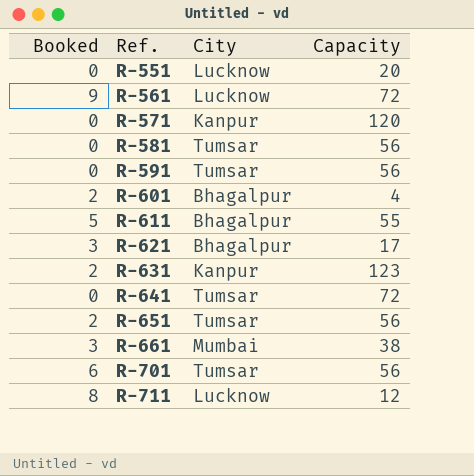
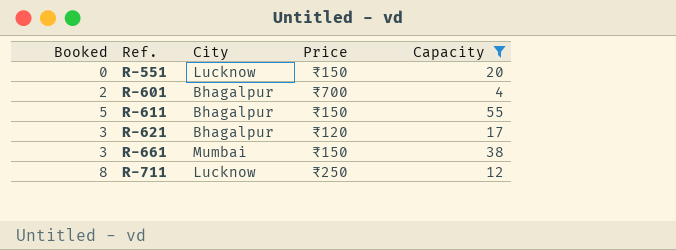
filter: none -> Capacity <= 55
column Price | position: none -> 4

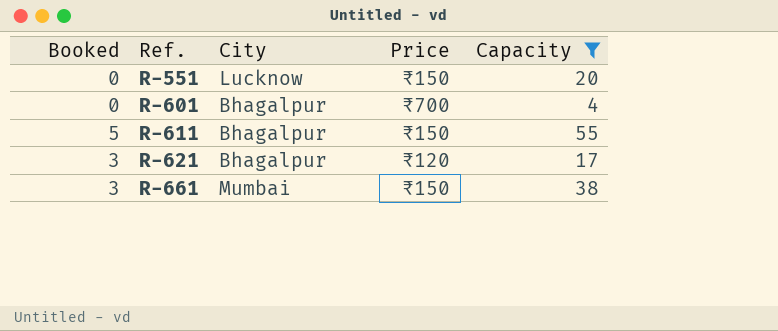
row R-711: 8 | Lucknow | ₹250 | 12 -> none
R-601 | Booked: 2 -> 0

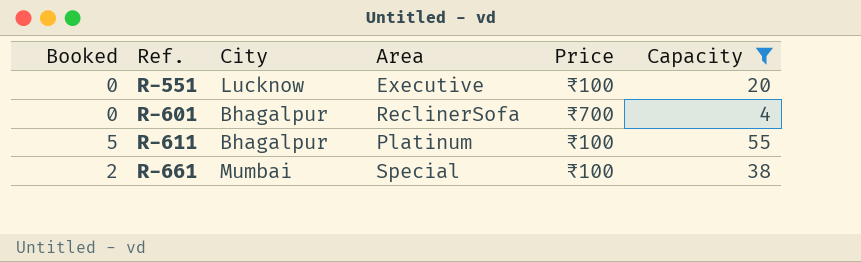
column Area | position: none -> 4
row R-621: 3 | Bhagalpur | ₹120 | 17 -> none
R-551 | Price: ₹150 -> ₹100
R-611 | Price: ₹150 -> ₹100
R-661 | Booked: 3 -> 2
R-661 | Price: ₹150 -> ₹100

